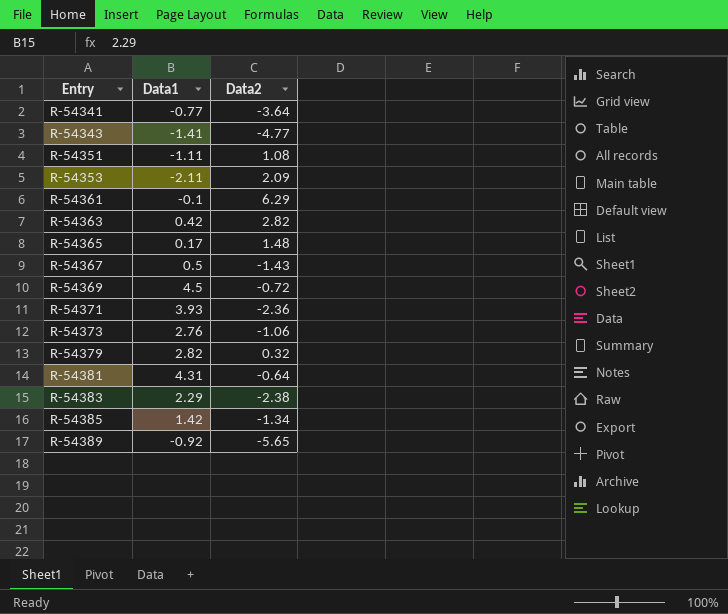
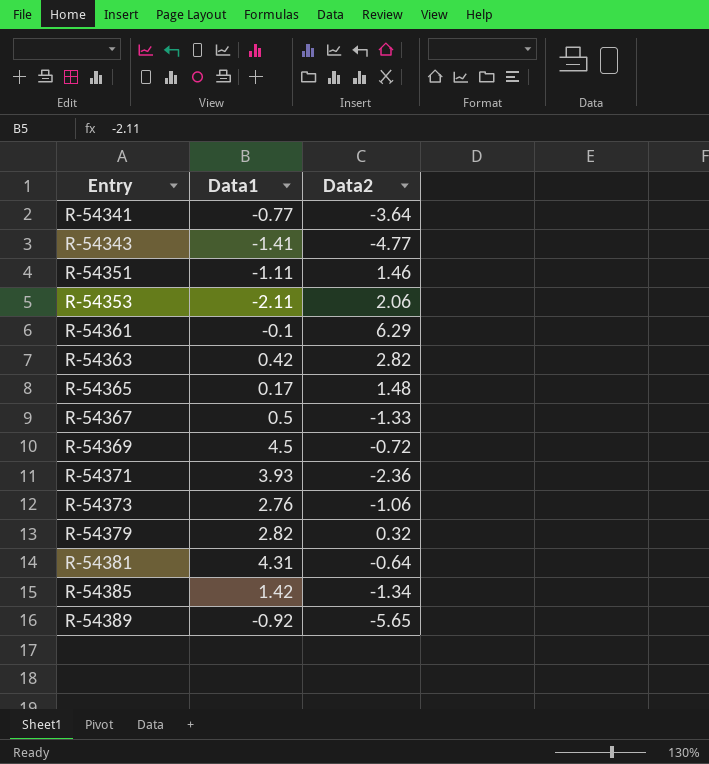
row R-54383: 2.29 | -2.38 -> none
R-54351 | Data2: 1.08 -> 1.46
R-54353 | Data2: 2.09 -> 2.06
R-54367 | Data2: -1.43 -> -1.33

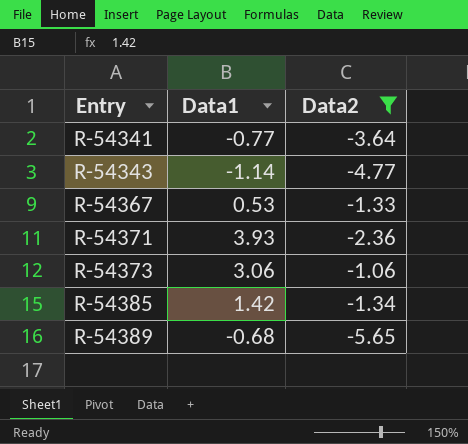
filter: none -> Data2 <= -1.06
R-54343 | Data1: -1.41 -> -1.14
R-54367 | Data1: 0.5 -> 0.53
R-54373 | Data1: 2.76 -> 3.06
R-54389 | Data1: -0.92 -> -0.68

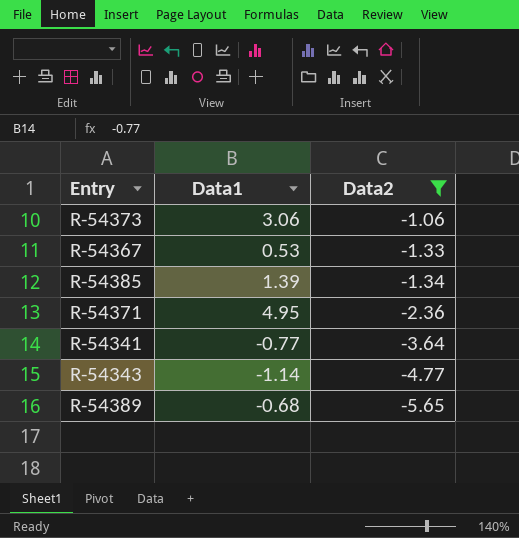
row order: Entry ascending -> Data2 descending
R-54385 | Data1: 1.42 -> 1.39
R-54371 | Data1: 3.93 -> 4.95

